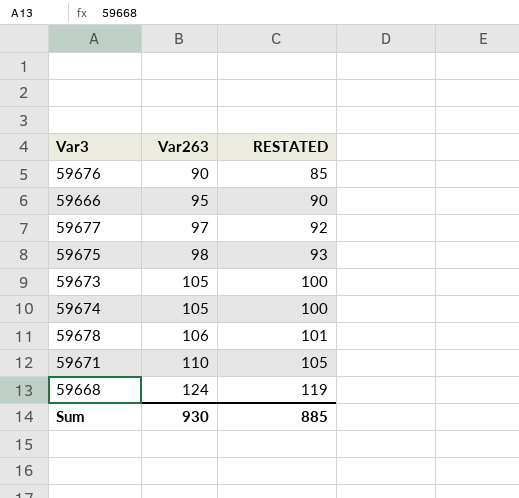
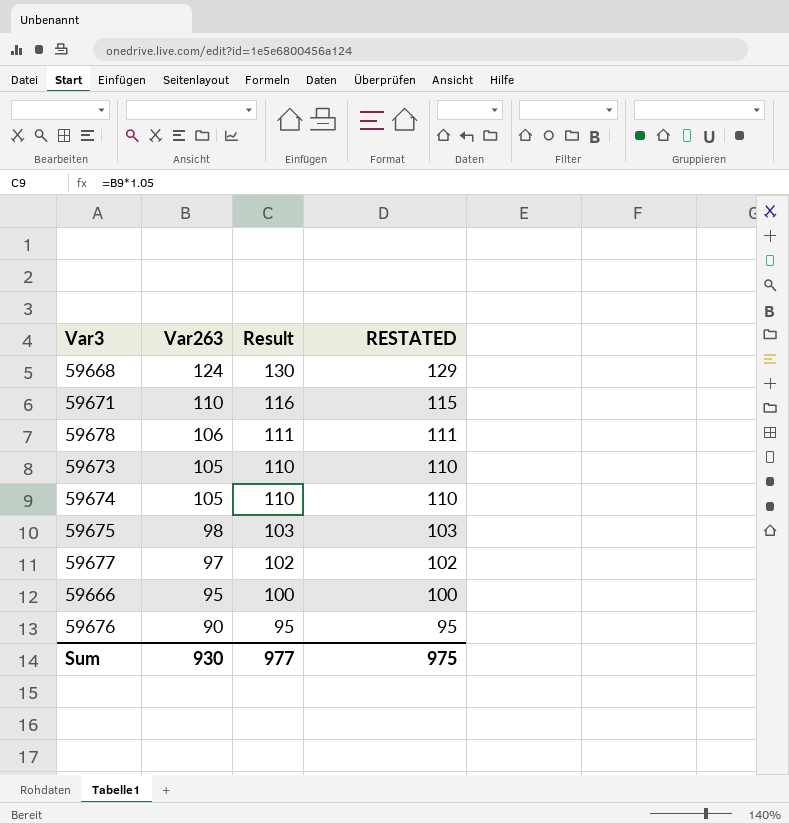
row order: Var263 ascending -> Var263 descending
column Result | formula: none -> [Var263] * 1.05
column RESTATED | formula: [Var263] - 5 -> [Var263] + 5
Sum | RESTATED: 885 -> 975

